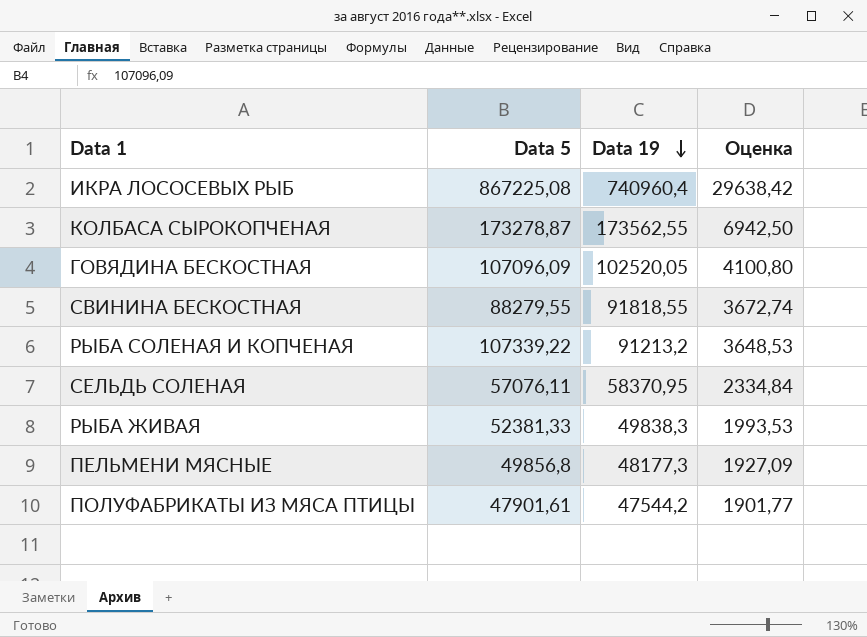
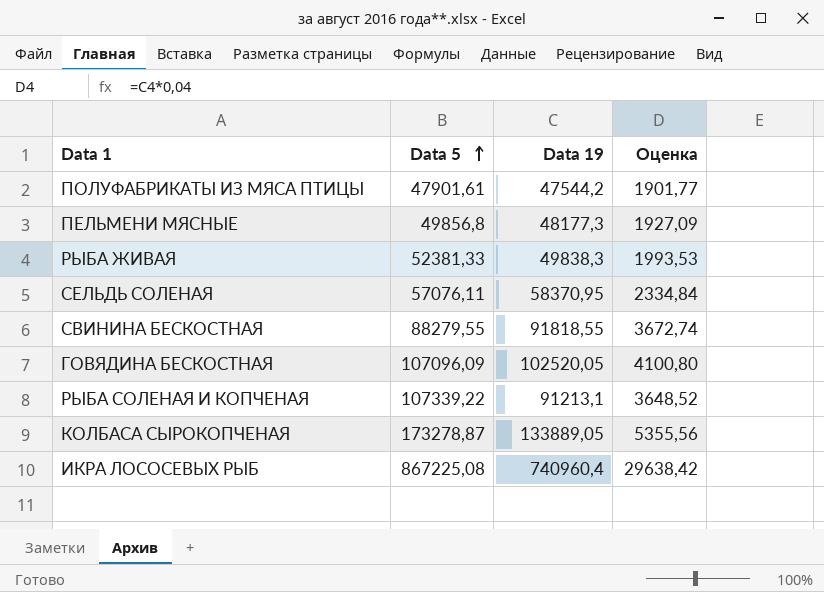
row order: Data 19 descending -> Data 5 ascending
РЫБА СОЛЕНАЯ И КОПЧЕНАЯ | Data 19: 91213,2 -> 91213,1
РЫБА СОЛЕНАЯ И КОПЧЕНАЯ | Оценка: 3648,53 -> 3648,52
КОЛБАСА СЫРОКОПЧЕНАЯ | Data 19: 173562,55 -> 133889,05
КОЛБАСА СЫРОКОПЧЕНАЯ | Оценка: 6942,50 -> 5355,56

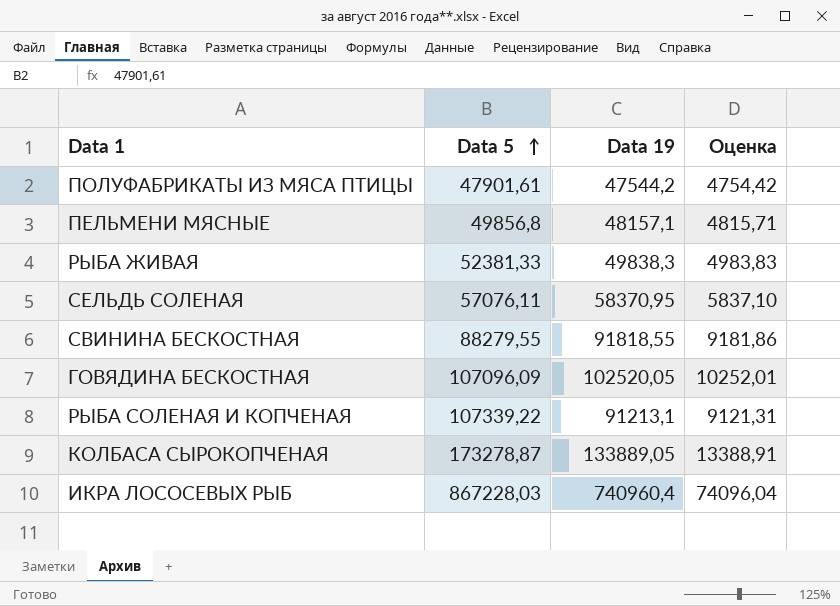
column Оценка | formula: [Data 19] * 0,04 -> [Data 19] * 0,1
ПЕЛЬМЕНИ МЯСНЫЕ | Data 19: 48177,3 -> 48157,1
ИКРА ЛОСОСЕВЫХ РЫБ | Data 5: 867225,08 -> 867228,03

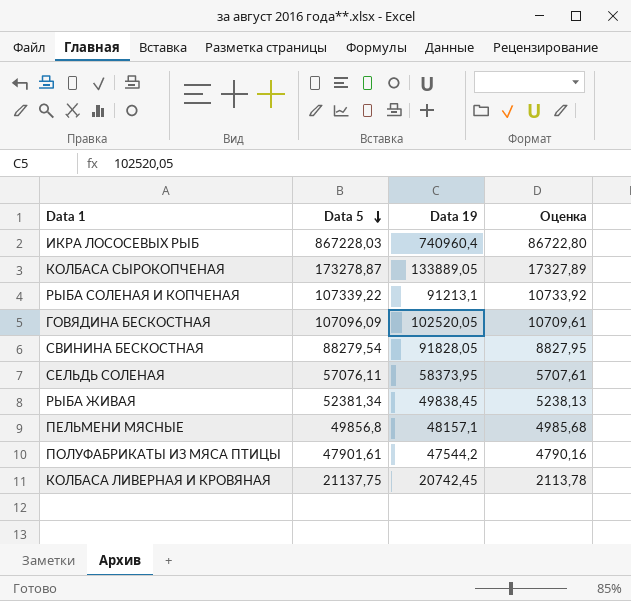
row order: Data 5 ascending -> Data 5 descending
column Оценка | formula: [Data 19] * 0,1 -> [Data 5] * 0,1
СВИНИНА БЕСКОСТНАЯ | Data 5: 88279,55 -> 88279,54
СВИНИНА БЕСКОСТНАЯ | Data 19: 91818,55 -> 91828,05
СЕЛЬДЬ СОЛЕНАЯ | Data 19: 58370,95 -> 58373,95
РЫБА ЖИВАЯ | Data 5: 52381,33 -> 52381,34
РЫБА ЖИВАЯ | Data 19: 49838,3 -> 49838,45
row КОЛБАСА ЛИВЕРНАЯ И КРОВЯНАЯ: none -> 21137,75 | 20742,45 | 2113,78

